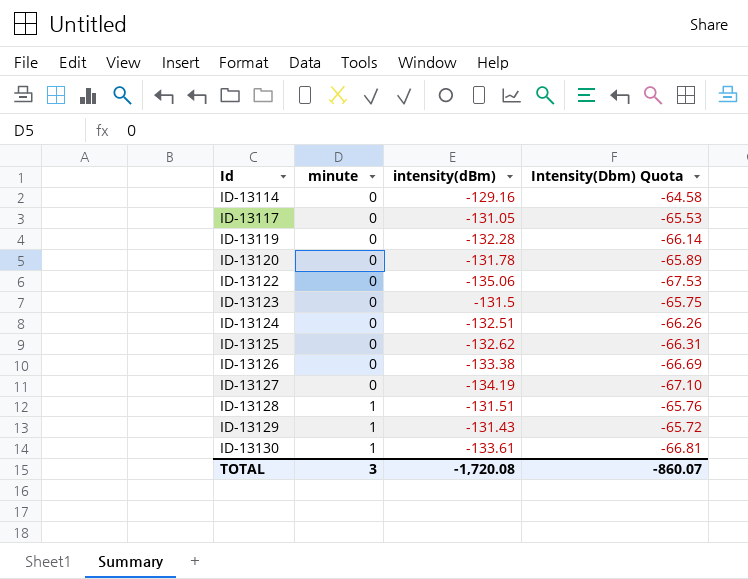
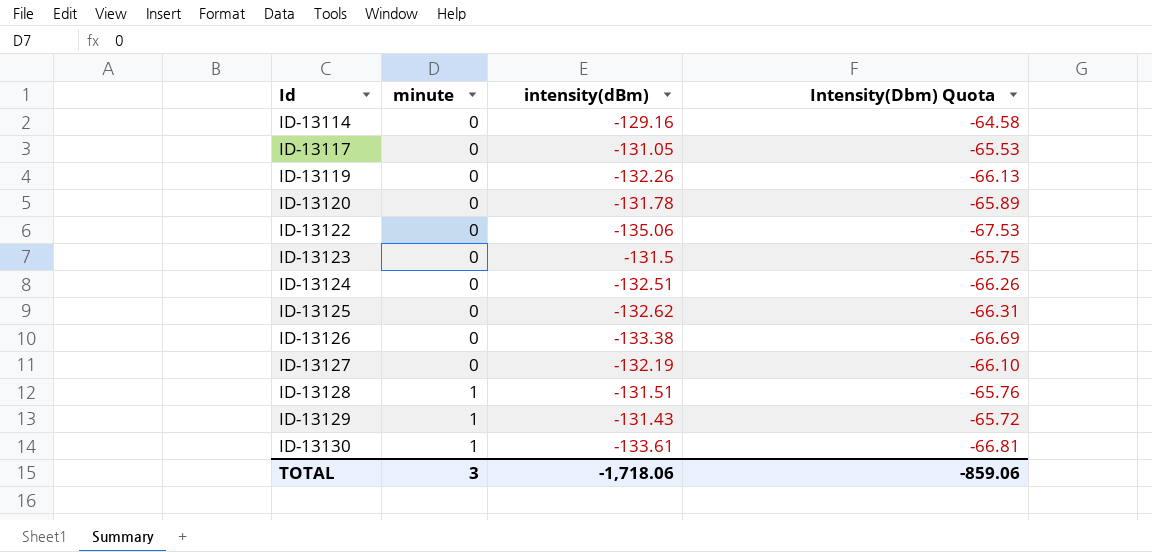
ID-13119 | intensity(dBm): -132.28 -> -132.26
ID-13119 | Intensity(Dbm) Quota: -66.14 -> -66.13
ID-13127 | intensity(dBm): -134.19 -> -132.19
ID-13127 | Intensity(Dbm) Quota: -67.10 -> -66.10
TOTAL | intensity(dBm): -1,720.08 -> -1,718.06
TOTAL | Intensity(Dbm) Quota: -860.07 -> -859.06

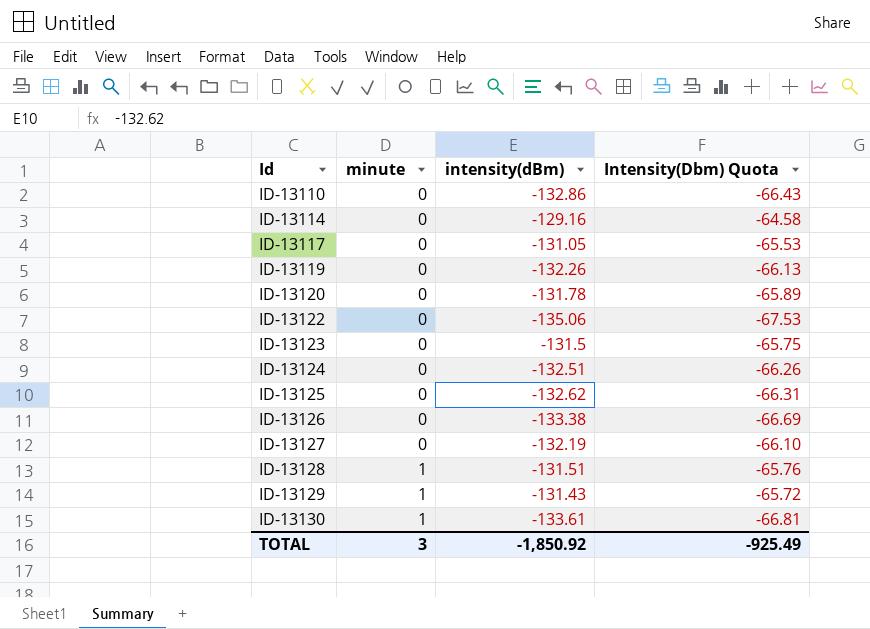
row ID-13110: none -> 0 | -132.86 | -66.43
TOTAL | intensity(dBm): -1,718.06 -> -1,850.92
TOTAL | Intensity(Dbm) Quota: -859.06 -> -925.49

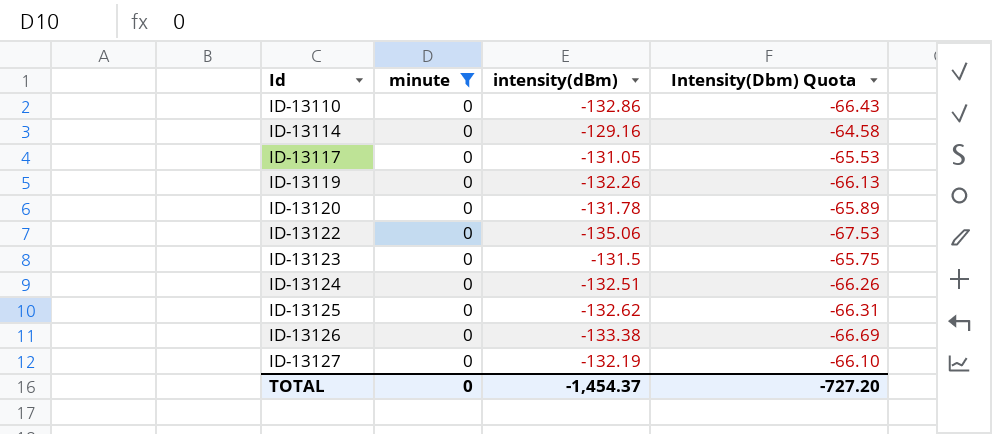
filter: none -> minute = 0
TOTAL | minute: 3 -> 0
TOTAL | intensity(dBm): -1,850.92 -> -1,454.37
TOTAL | Intensity(Dbm) Quota: -925.49 -> -727.20

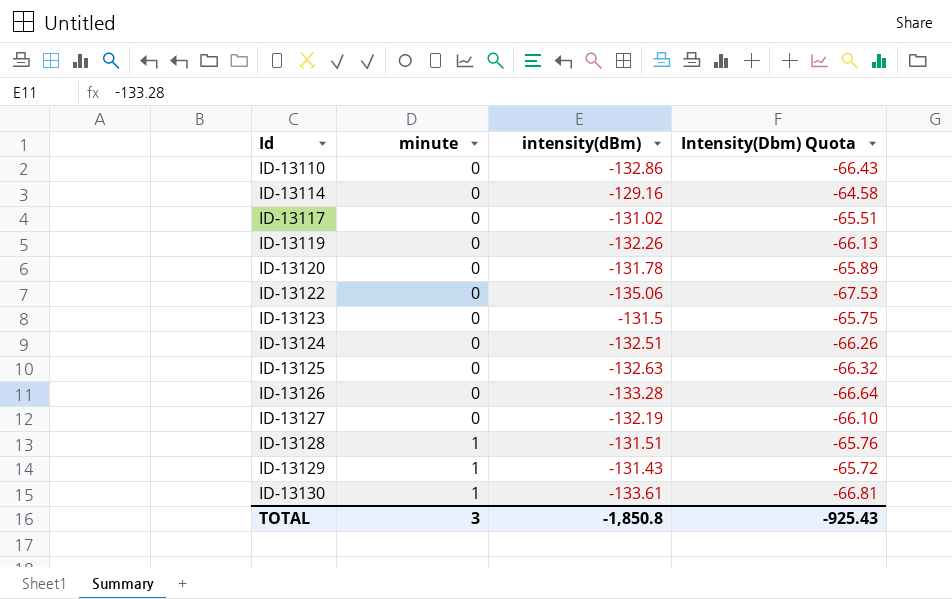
filter: minute = 0 -> none
ID-13117 | intensity(dBm): -131.05 -> -131.02
ID-13117 | Intensity(Dbm) Quota: -65.53 -> -65.51
ID-13125 | intensity(dBm): -132.62 -> -132.63
ID-13125 | Intensity(Dbm) Quota: -66.31 -> -66.32
ID-13126 | intensity(dBm): -133.38 -> -133.28
ID-13126 | Intensity(Dbm) Quota: -66.69 -> -66.64
TOTAL | minute: 0 -> 3
TOTAL | intensity(dBm): -1,454.37 -> -1,850.8
TOTAL | Intensity(Dbm) Quota: -727.20 -> -925.43

